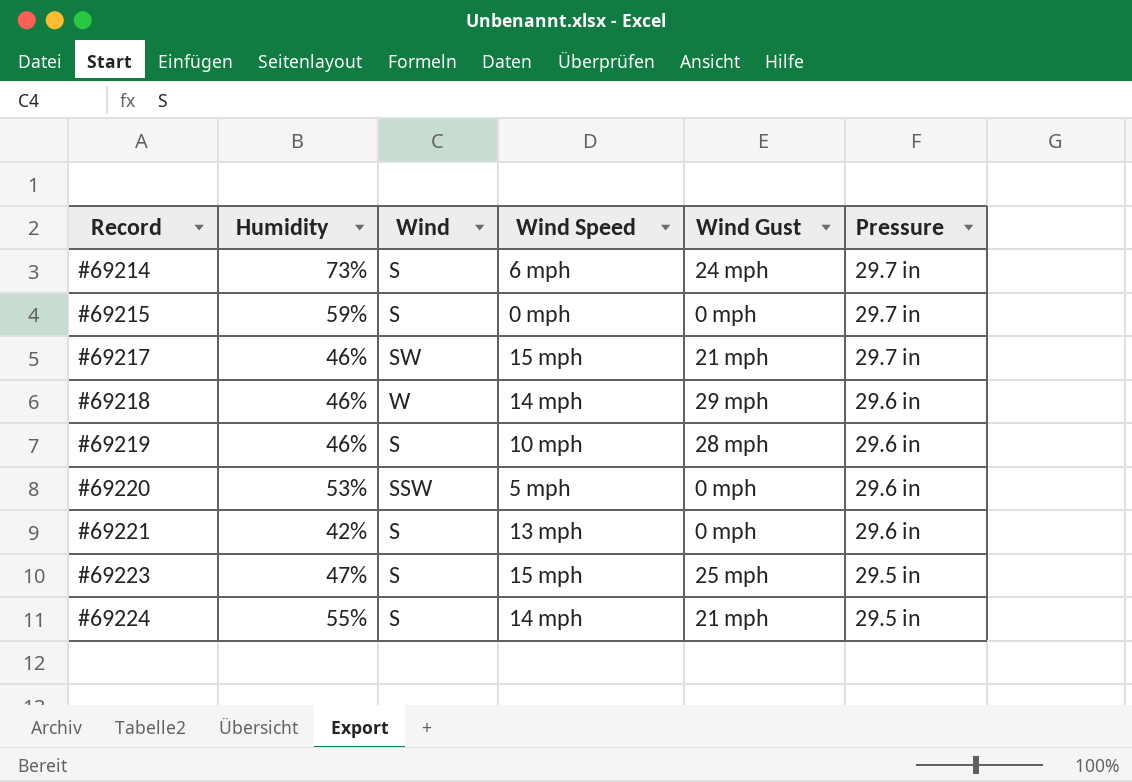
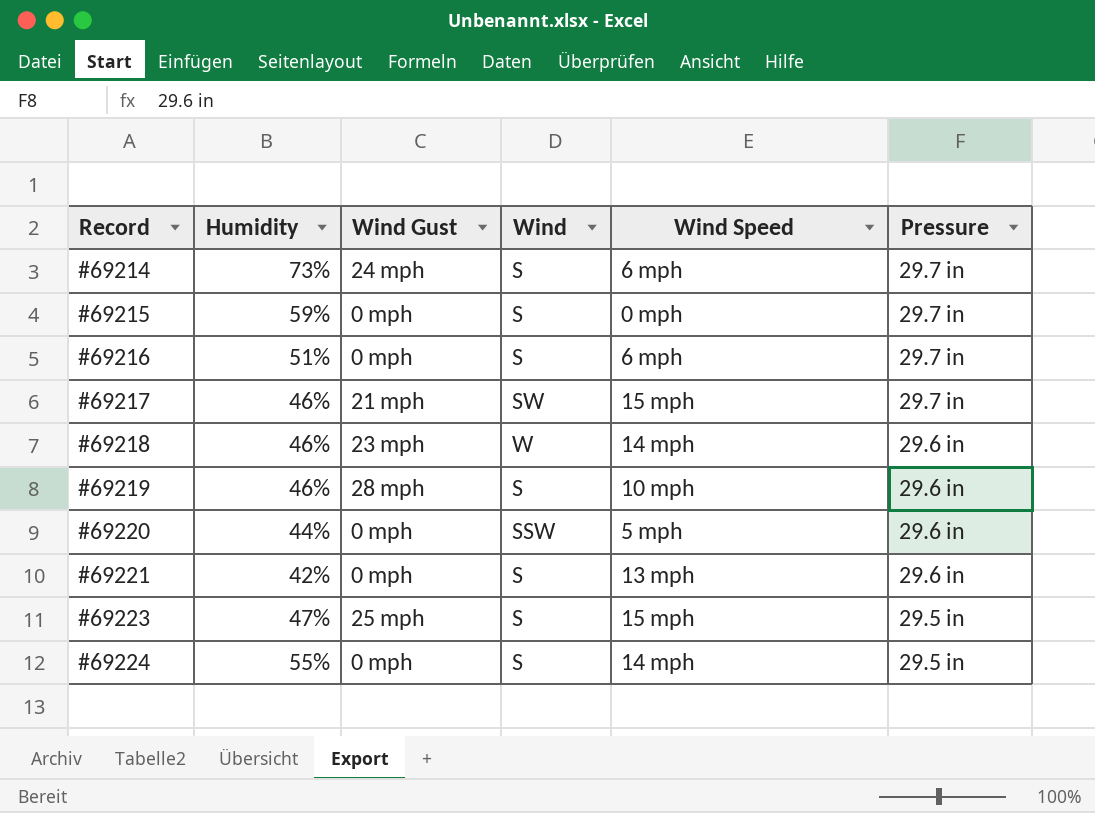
column Wind Gust | position: 5 -> 3
row #69216: none -> 51% | 0 mph | S | 6 mph | 29.7 in
#69218 | Wind Gust: 29 mph -> 23 mph
#69220 | Humidity: 53% -> 44%
#69224 | Wind Gust: 21 mph -> 0 mph

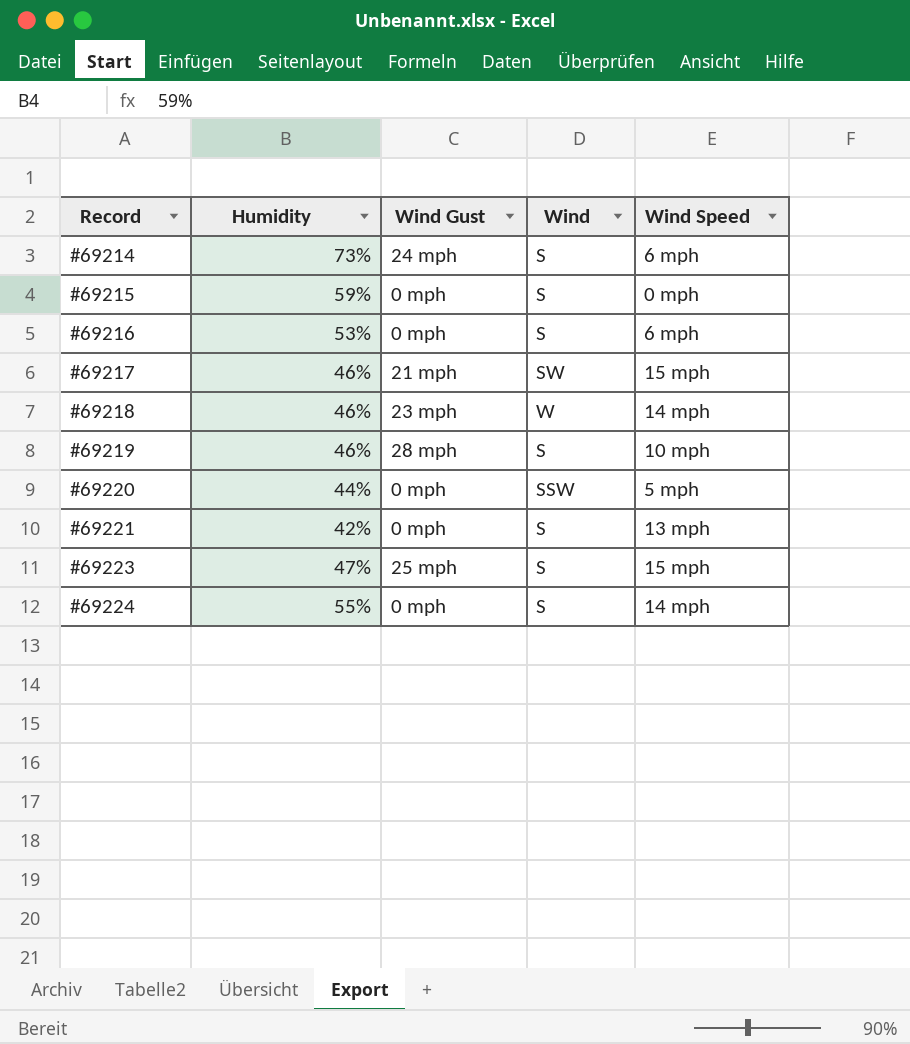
column Pressure | position: 6 -> none
#69216 | Humidity: 51% -> 53%

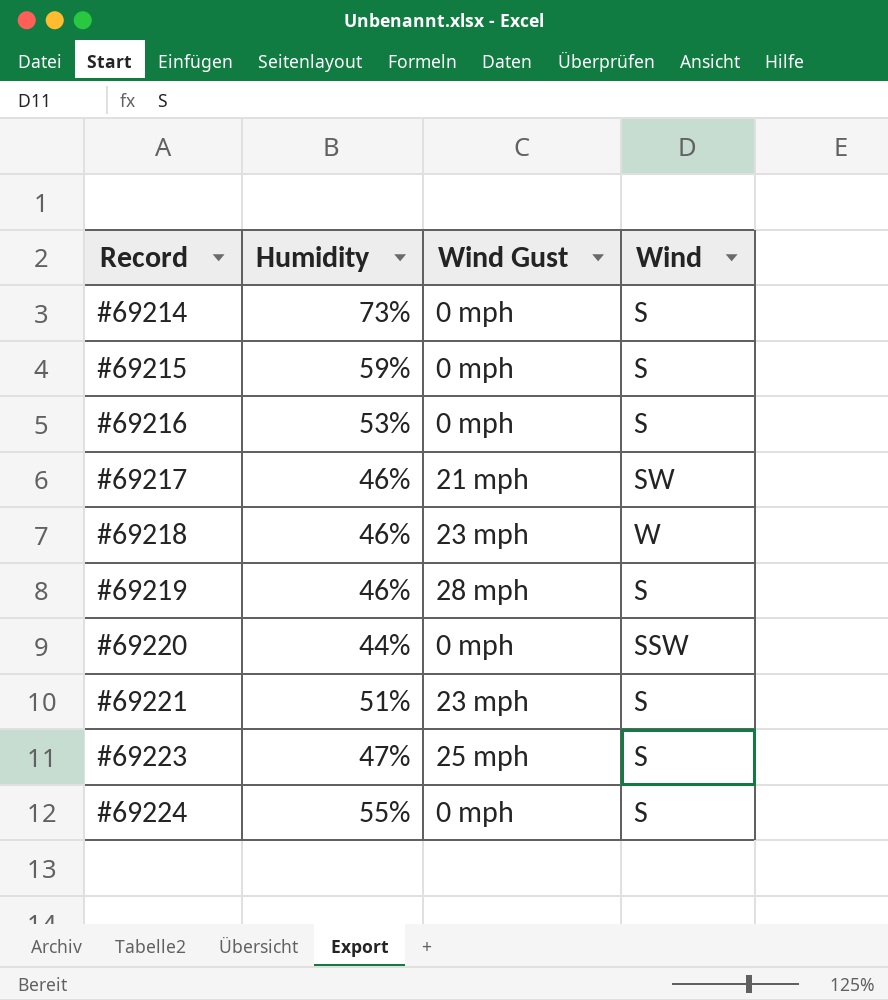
column Wind Speed | position: 5 -> none
#69214 | Wind Gust: 24 mph -> 0 mph
#69221 | Humidity: 42% -> 51%
#69221 | Wind Gust: 0 mph -> 23 mph

